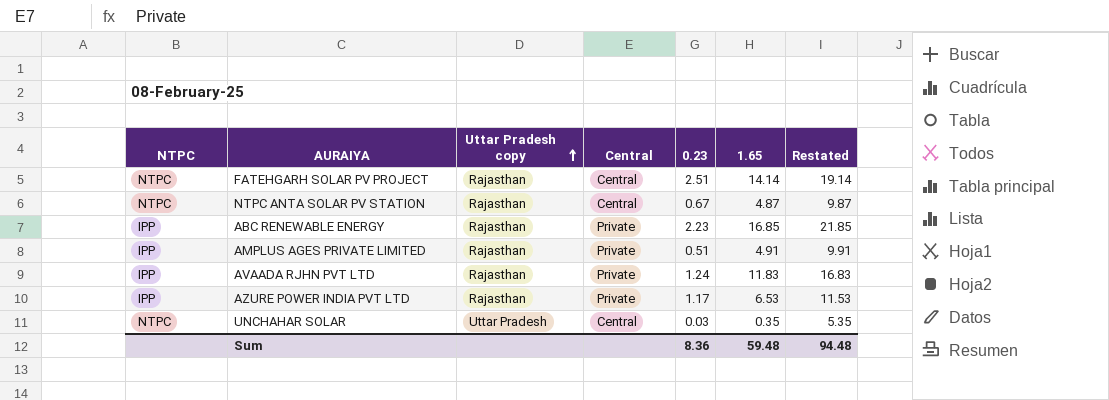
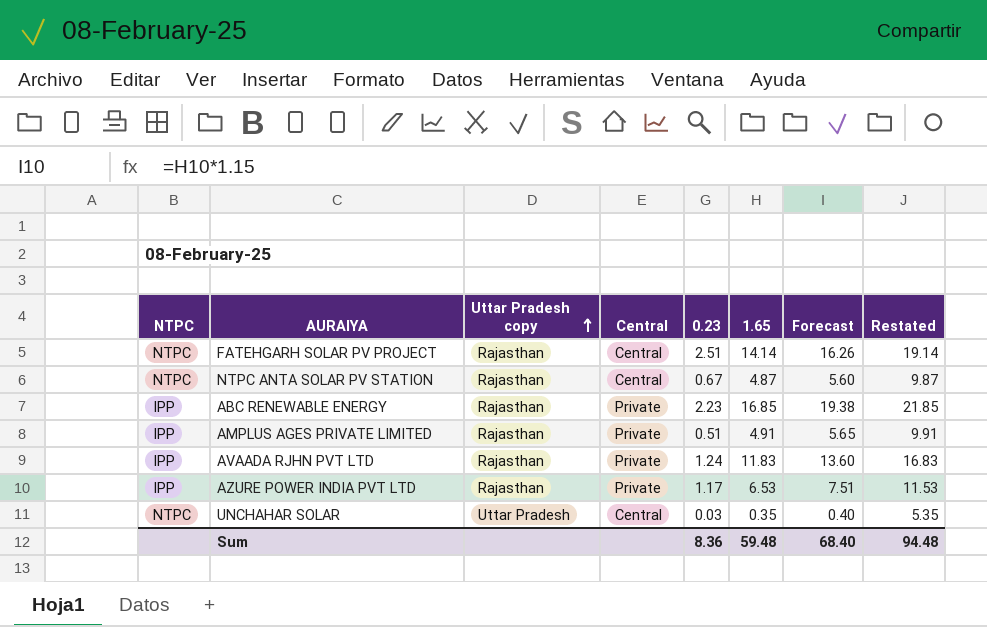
column Forecast | formula: none -> [1.65] * 1.15

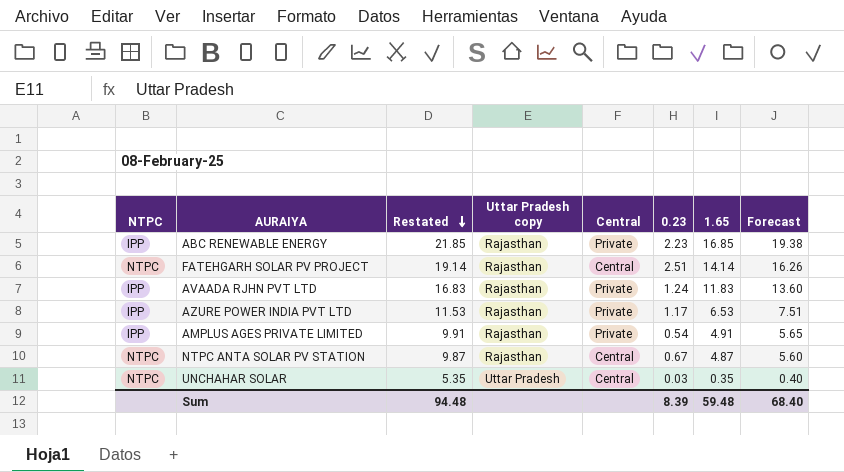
row order: Uttar Pradesh copy ascending -> Restated descending
column Restated | position: 8 -> 3
AMPLUS AGES PRIVATE LIMITED | 0.23: 0.51 -> 0.54
Sum | 0.23: 8.36 -> 8.39

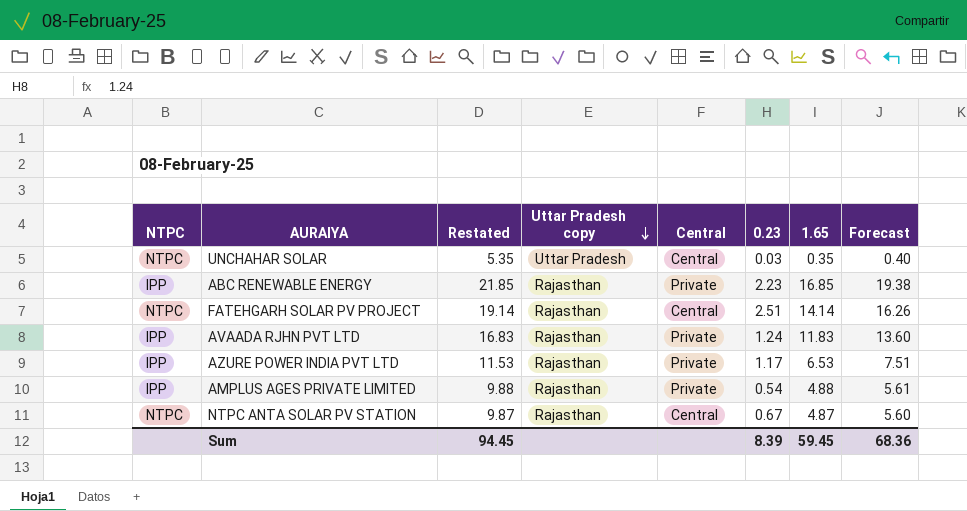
row order: Restated descending -> Uttar Pradesh copy descending
AMPLUS AGES PRIVATE LIMITED | Restated: 9.91 -> 9.88
AMPLUS AGES PRIVATE LIMITED | 1.65: 4.91 -> 4.88
AMPLUS AGES PRIVATE LIMITED | Forecast: 5.65 -> 5.61
Sum | Restated: 94.48 -> 94.45
Sum | 1.65: 59.48 -> 59.45
Sum | Forecast: 68.40 -> 68.36

